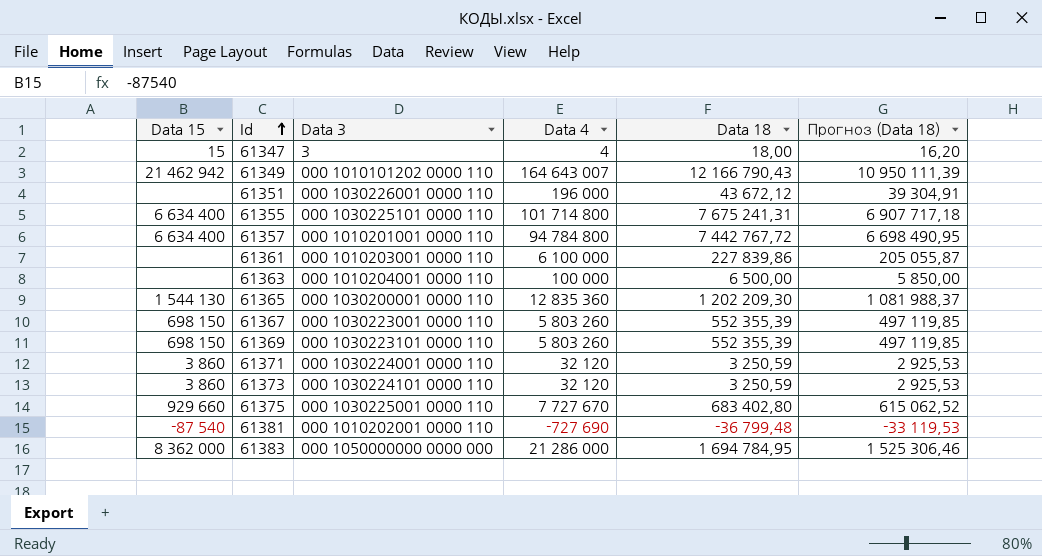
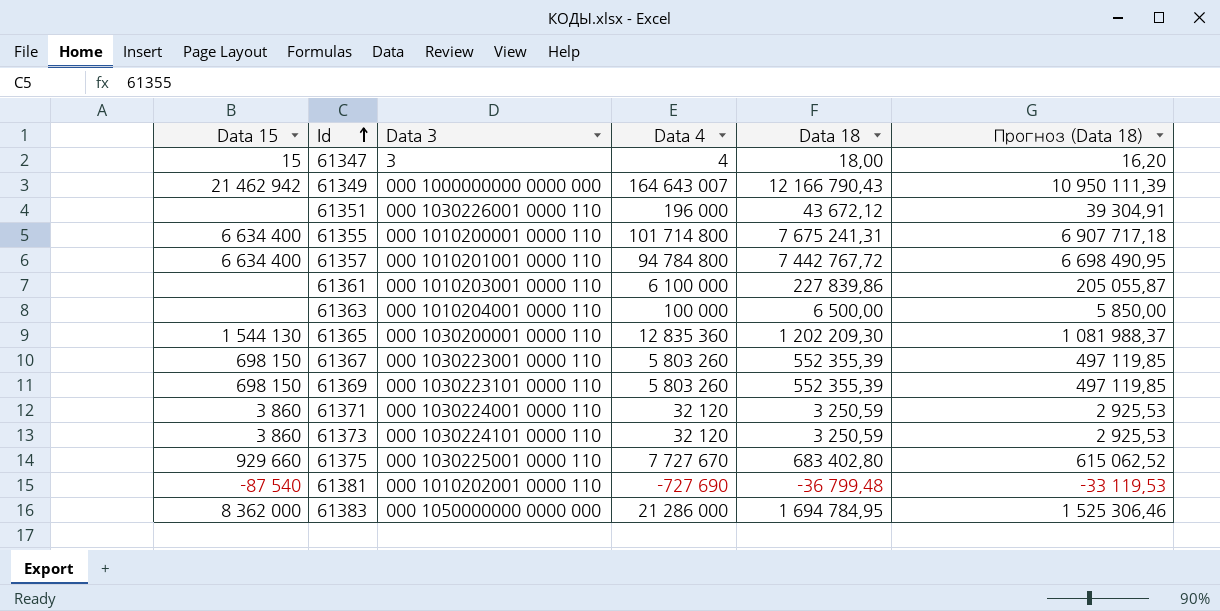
61349 | Data 3: 000 1010101202 0000 110 -> 000 1000000000 0000 000
61355 | Data 3: 000 1030225101 0000 110 -> 000 1010200001 0000 110

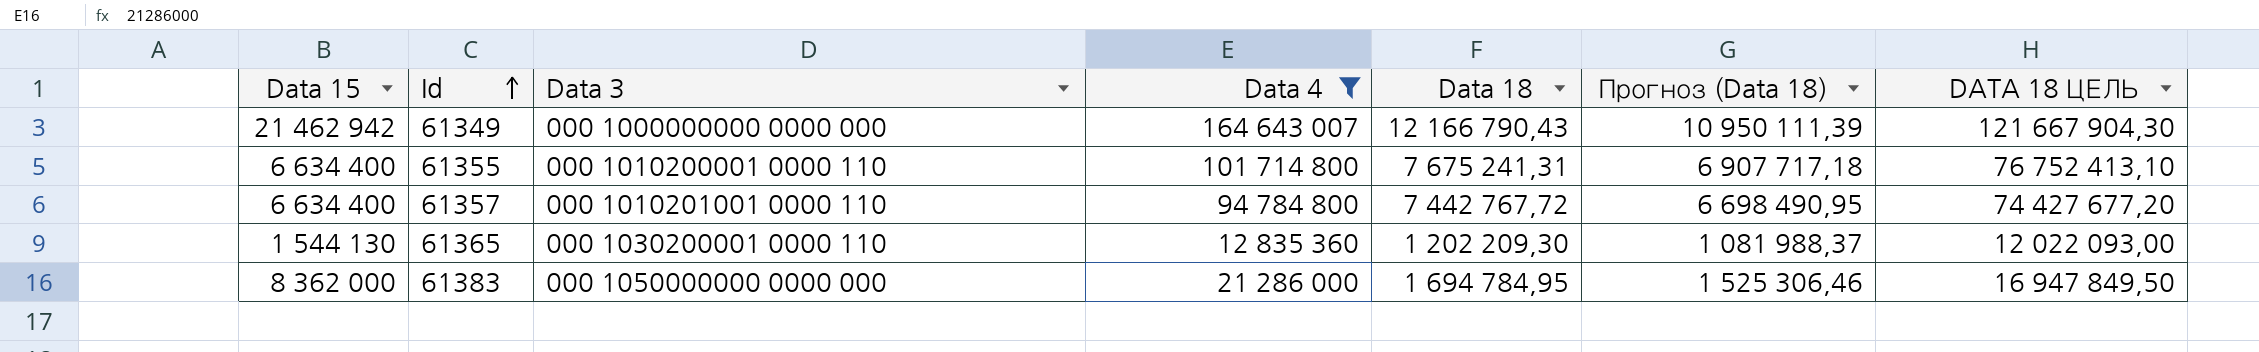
filter: none -> Data 4 >= 12 835 360
column DATA 18 ЦЕЛЬ | formula: none -> [Data 18] * 10

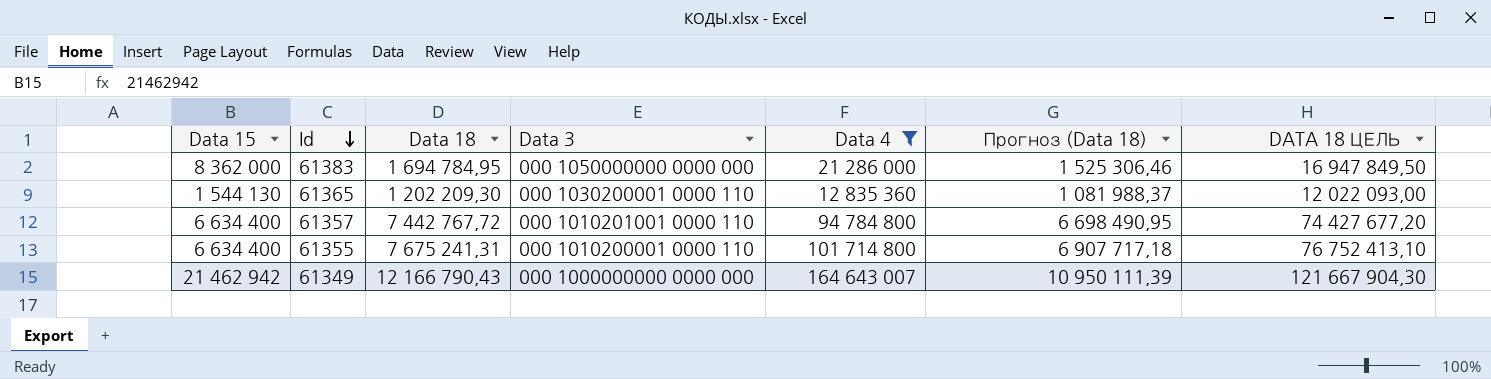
row order: Id ascending -> Id descending
column Data 18 | position: 5 -> 3

